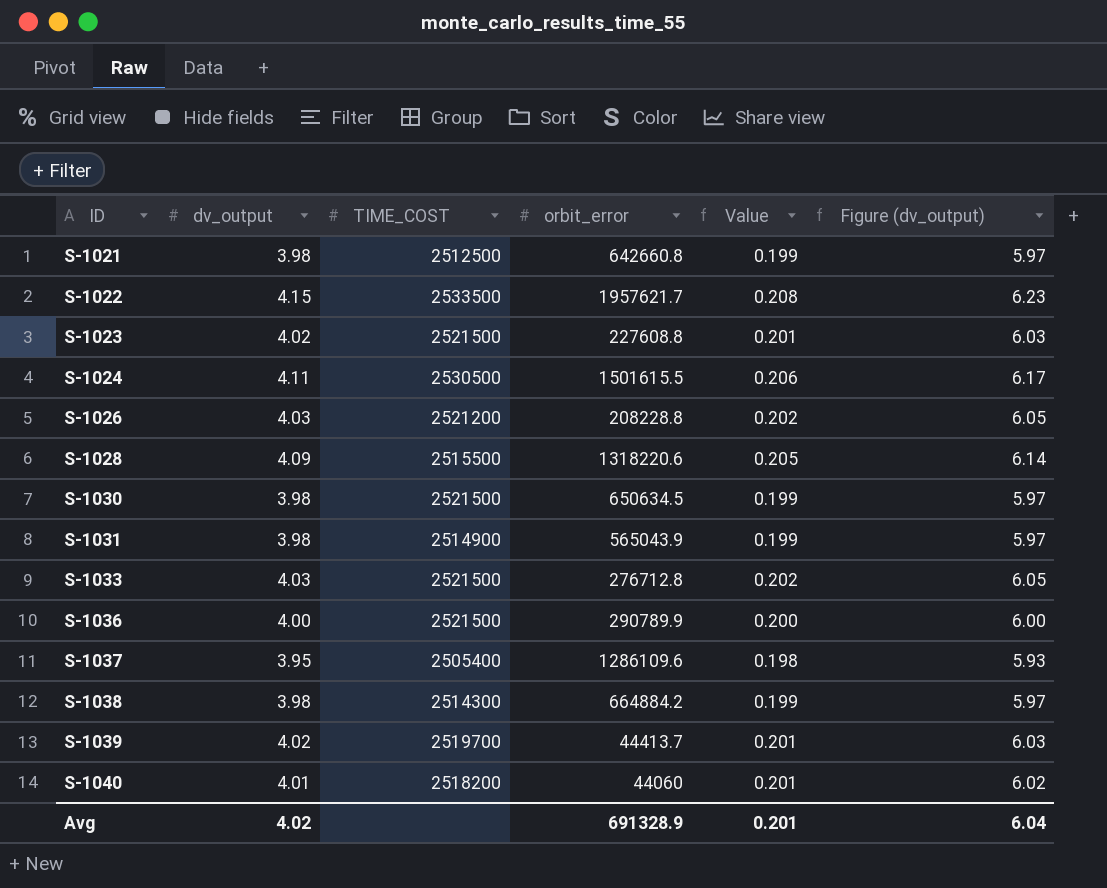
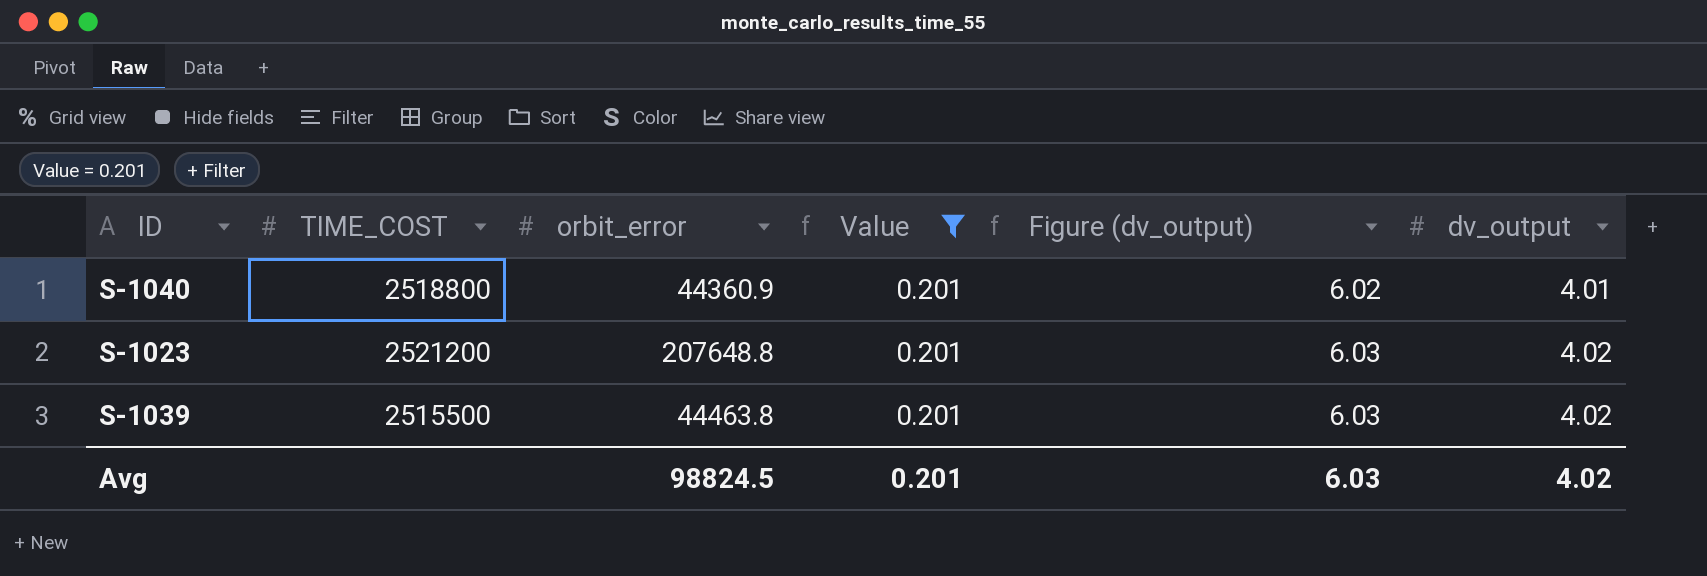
filter: none -> Value = 0.201
row order: ID ascending -> Figure (dv_output) ascending
column dv_output | position: 2 -> 6
S-1040 | TIME_COST: 2518200 -> 2518800
S-1040 | orbit_error: 44060 -> 44360.9
S-1023 | TIME_COST: 2521500 -> 2521200
S-1023 | orbit_error: 227608.8 -> 207648.8
S-1039 | TIME_COST: 2519700 -> 2515500
S-1039 | orbit_error: 44413.7 -> 44463.8
Avg | orbit_error: 691328.9 -> 98824.5
Avg | Figure (dv_output): 6.04 -> 6.03

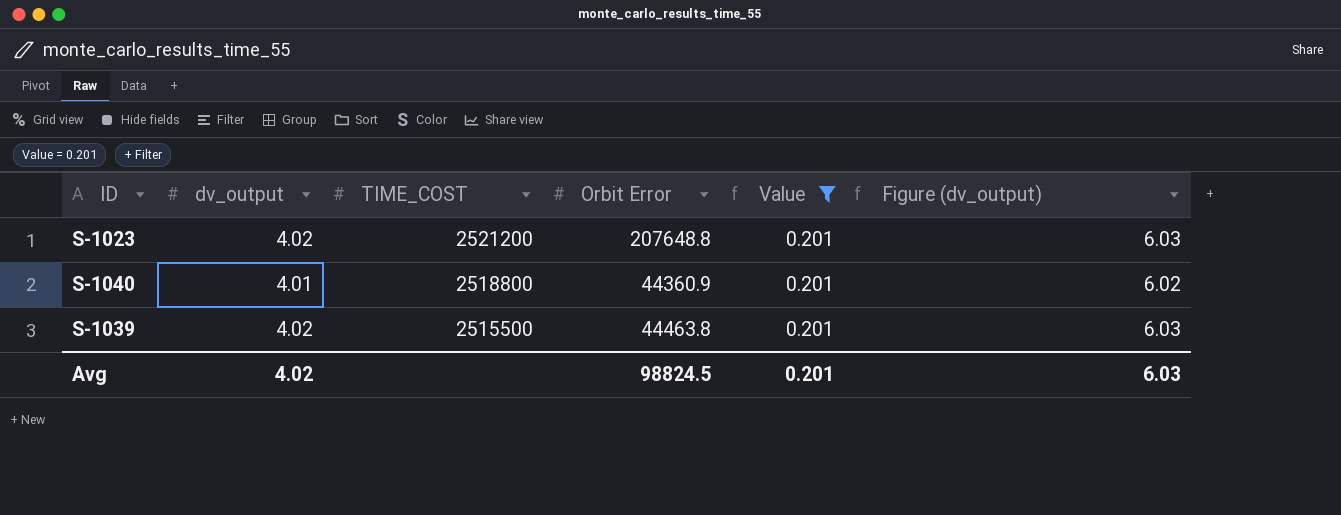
row order: Figure (dv_output) ascending -> TIME_COST descending
column dv_output | position: 6 -> 2
column name: orbit_error -> Orbit Error

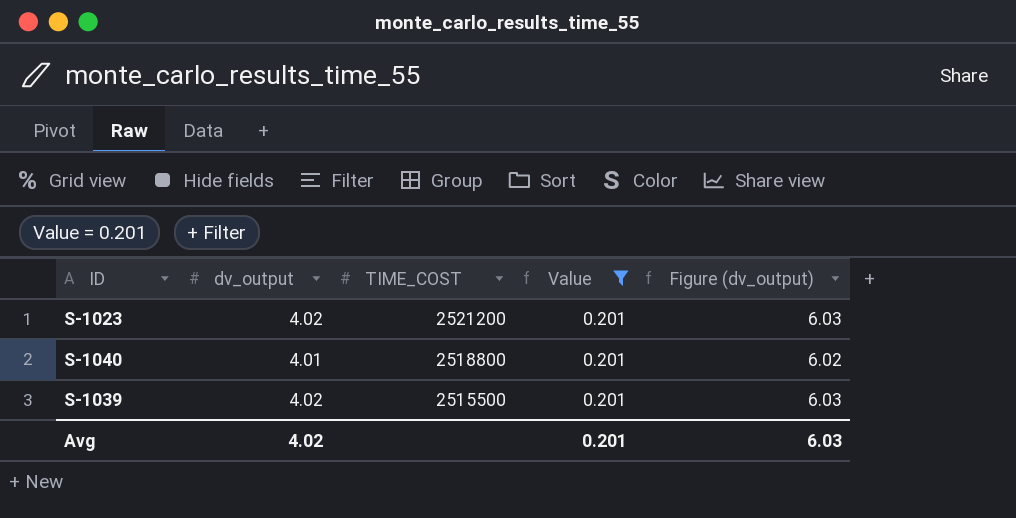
column Orbit Error | position: 4 -> none

